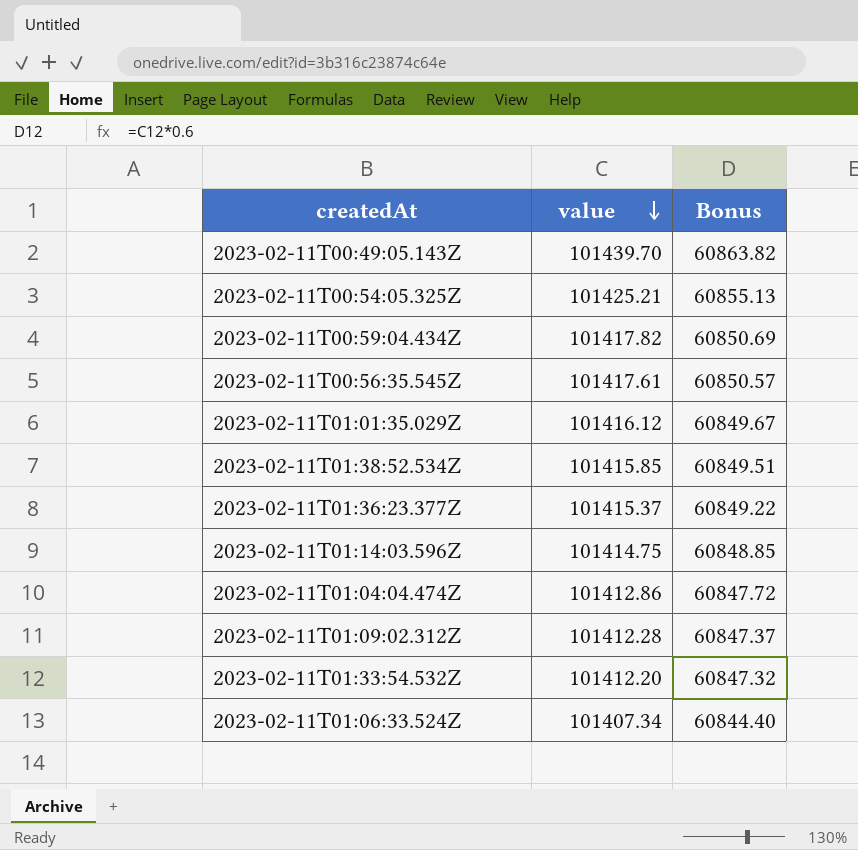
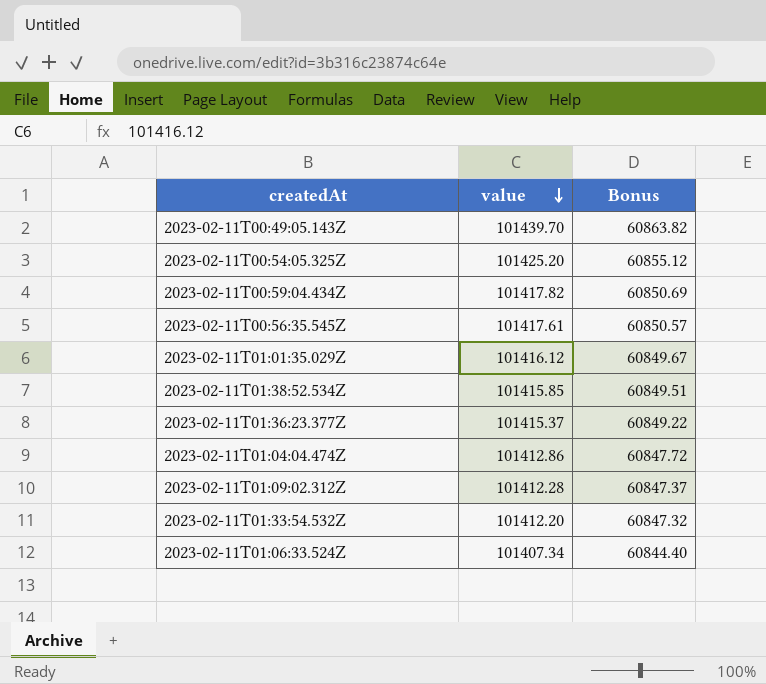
row 2023-02-11T01:14:03.596Z: 101414.75 | 60848.85 -> none
2023-02-11T00:54:05.325Z | value: 101425.21 -> 101425.20
2023-02-11T00:54:05.325Z | Bonus: 60855.13 -> 60855.12

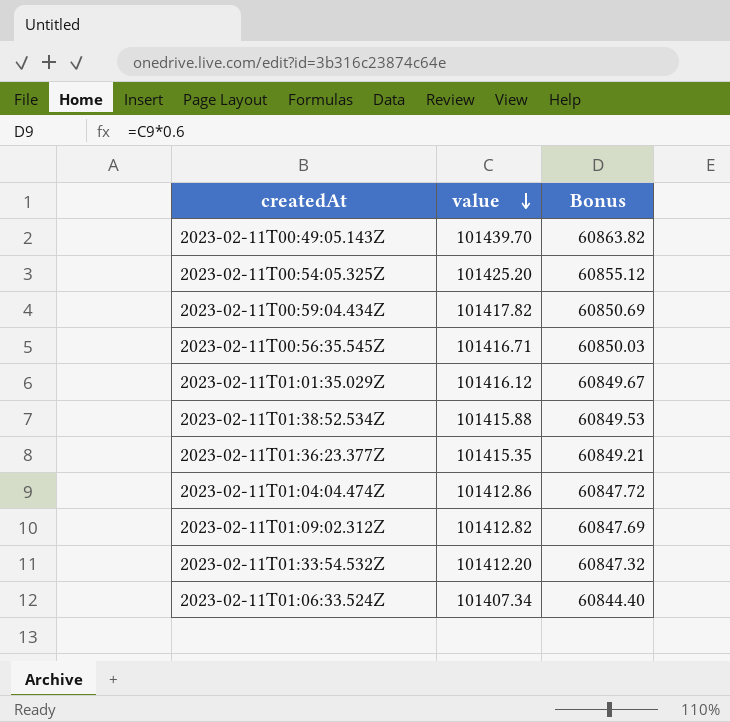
2023-02-11T00:56:35.545Z | value: 101417.61 -> 101416.71
2023-02-11T00:56:35.545Z | Bonus: 60850.57 -> 60850.03
2023-02-11T01:38:52.534Z | value: 101415.85 -> 101415.88
2023-02-11T01:38:52.534Z | Bonus: 60849.51 -> 60849.53
2023-02-11T01:36:23.377Z | value: 101415.37 -> 101415.35
2023-02-11T01:36:23.377Z | Bonus: 60849.22 -> 60849.21
2023-02-11T01:09:02.312Z | value: 101412.28 -> 101412.82
2023-02-11T01:09:02.312Z | Bonus: 60847.37 -> 60847.69

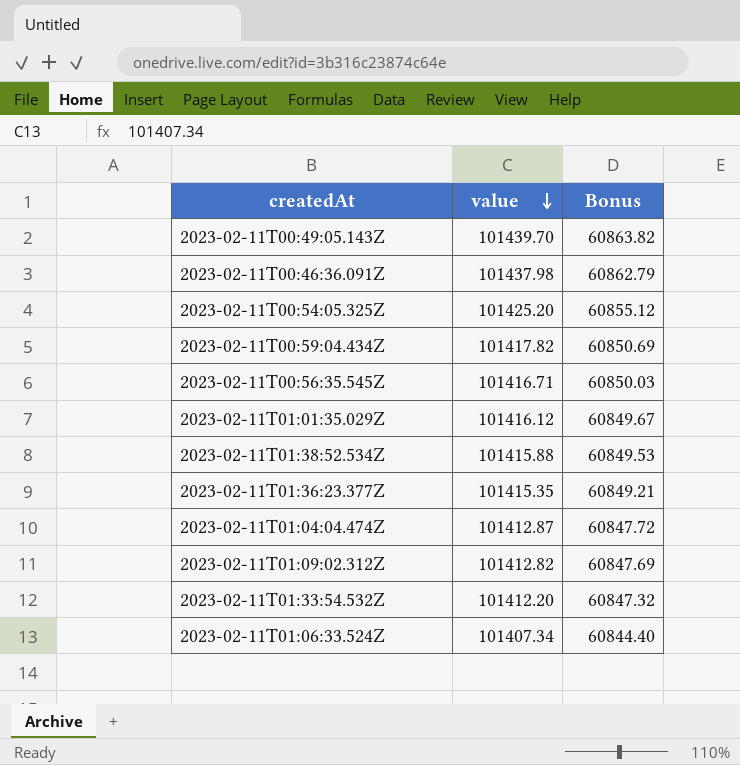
row 2023-02-11T00:46:36.091Z: none -> 101437.98 | 60862.79
2023-02-11T01:04:04.474Z | value: 101412.86 -> 101412.87

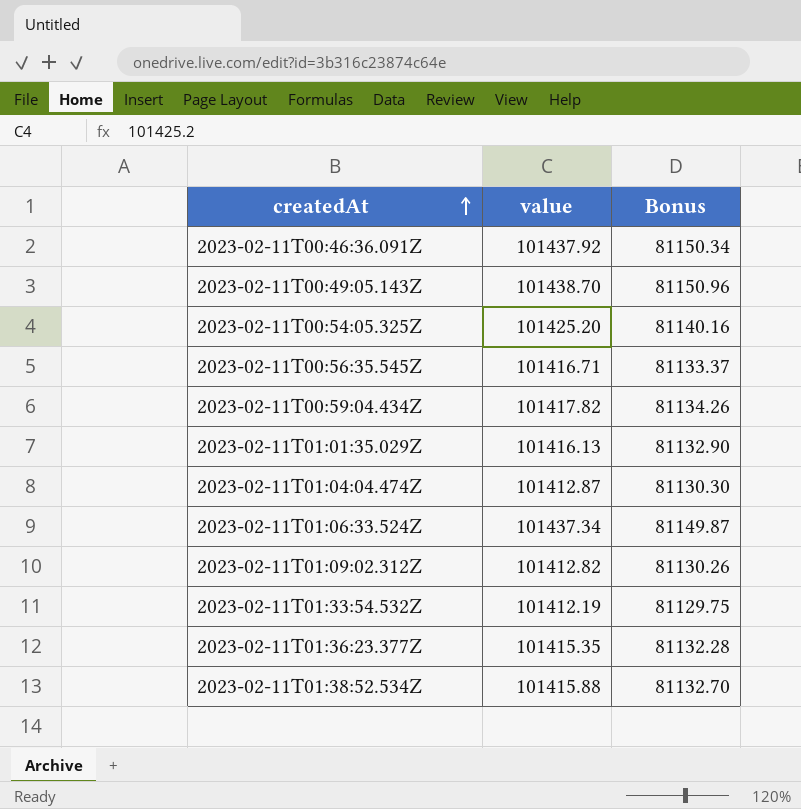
row order: value descending -> createdAt ascending
column Bonus | formula: [value] * 0.6 -> [value] * 0.8
2023-02-11T00:46:36.091Z | value: 101437.98 -> 101437.92
2023-02-11T00:49:05.143Z | value: 101439.70 -> 101438.70
2023-02-11T01:01:35.029Z | value: 101416.12 -> 101416.13
2023-02-11T01:06:33.524Z | value: 101407.34 -> 101437.34
2023-02-11T01:33:54.532Z | value: 101412.20 -> 101412.19

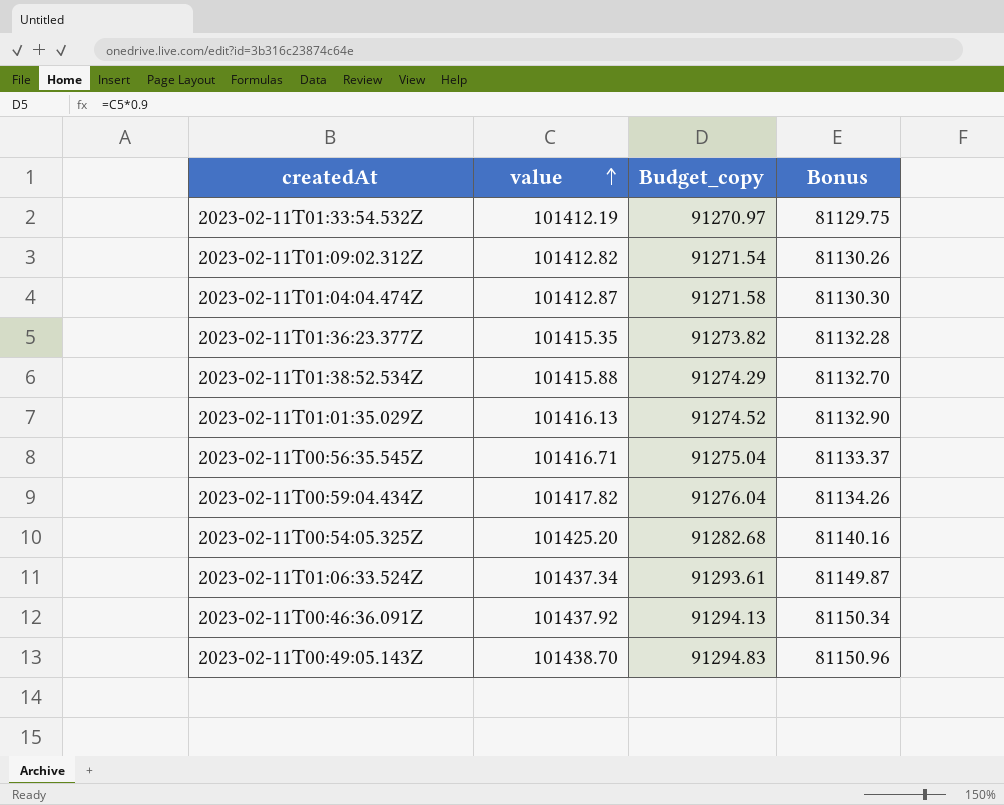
row order: createdAt ascending -> value ascending
column Budget_copy | formula: none -> [value] * 0.9

